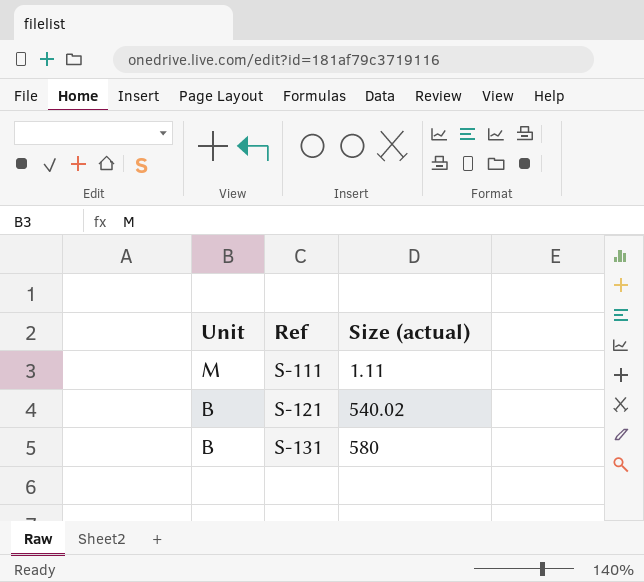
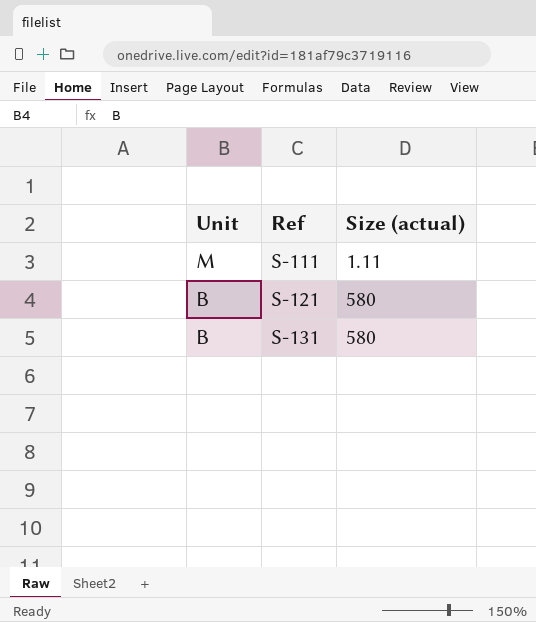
S-121 | Size (actual): 540.02 -> 580

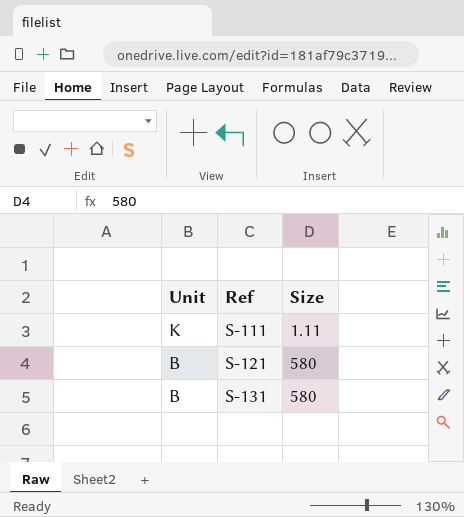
column name: Size (actual) -> Size
S-111 | Unit: M -> K

